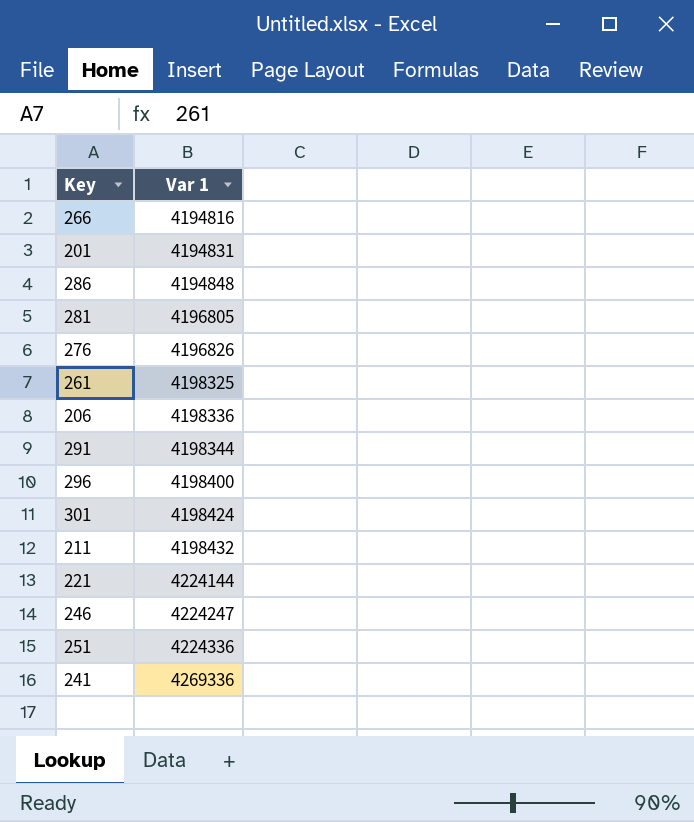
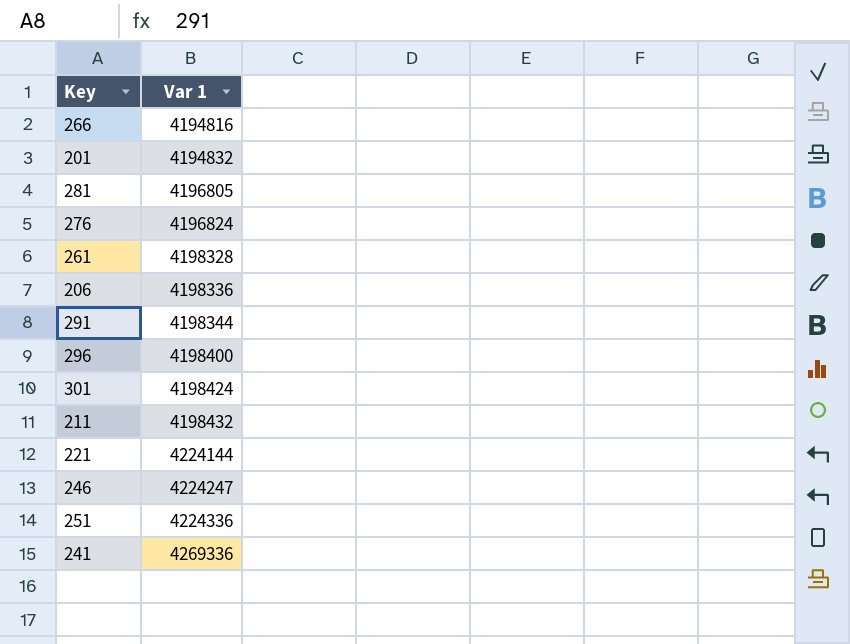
row 286: 4194848 -> none
201 | Var 1: 4194831 -> 4194832
276 | Var 1: 4196826 -> 4196824
261 | Var 1: 4198325 -> 4198328

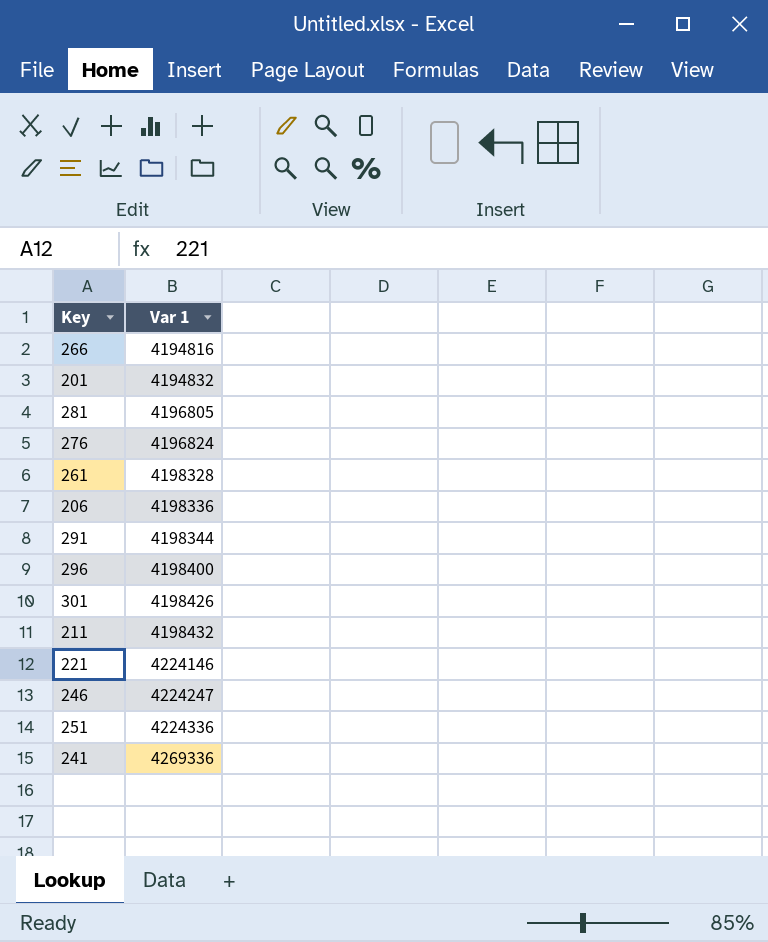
301 | Var 1: 4198424 -> 4198426
221 | Var 1: 4224144 -> 4224146

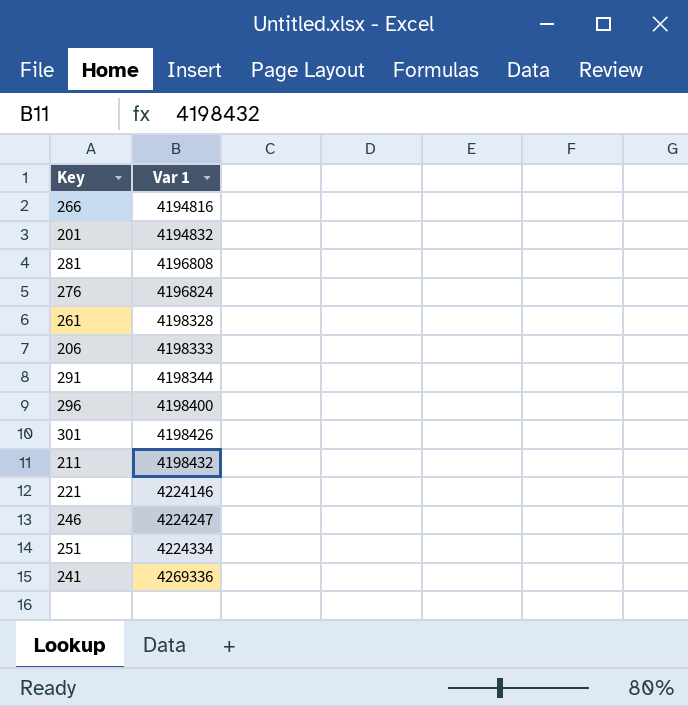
281 | Var 1: 4196805 -> 4196808
206 | Var 1: 4198336 -> 4198333
251 | Var 1: 4224336 -> 4224334

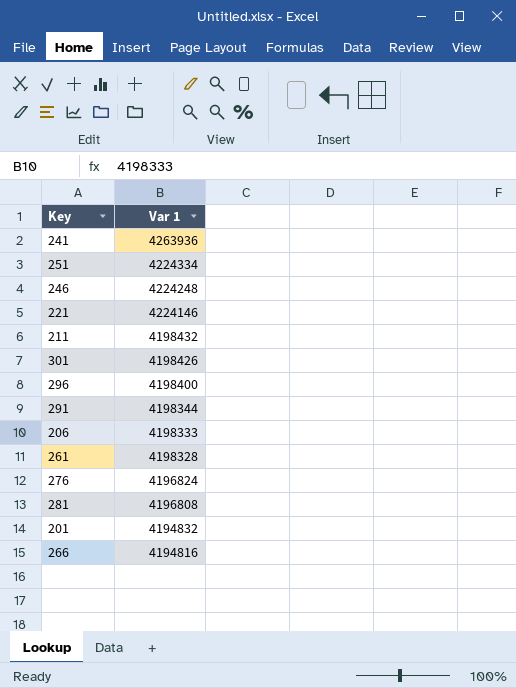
row order: Var 1 ascending -> Var 1 descending
241 | Var 1: 4269336 -> 4263936
246 | Var 1: 4224247 -> 4224248

